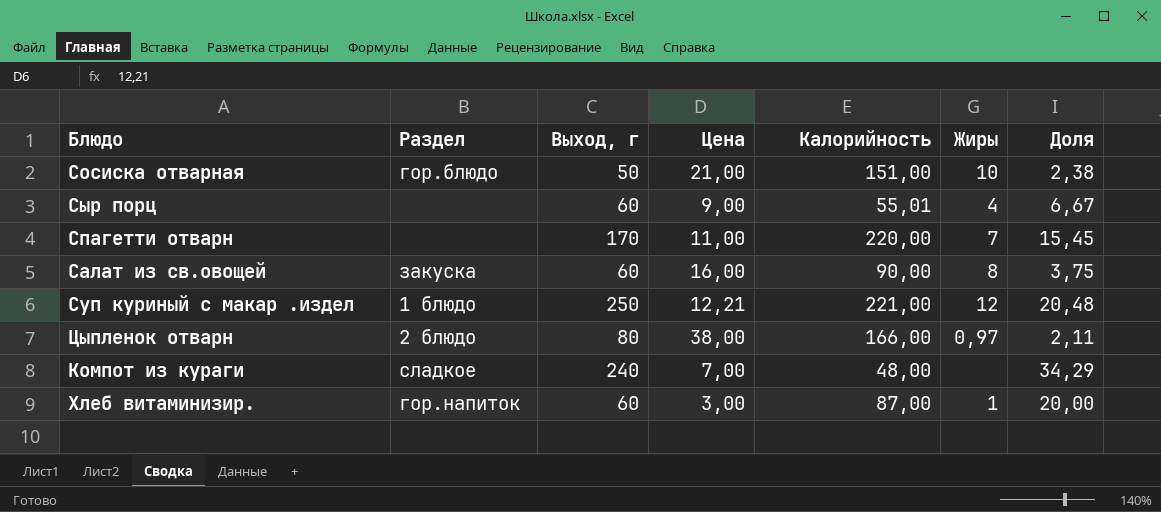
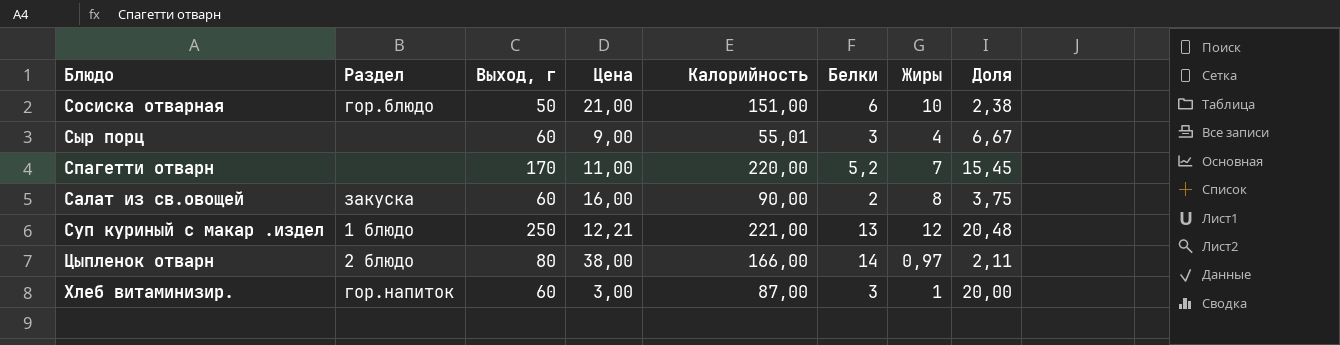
column Белки | position: none -> 6
row Компот из кураги: сладкое | 240 | 7,00 | 48,00 | none | 34,29 -> none

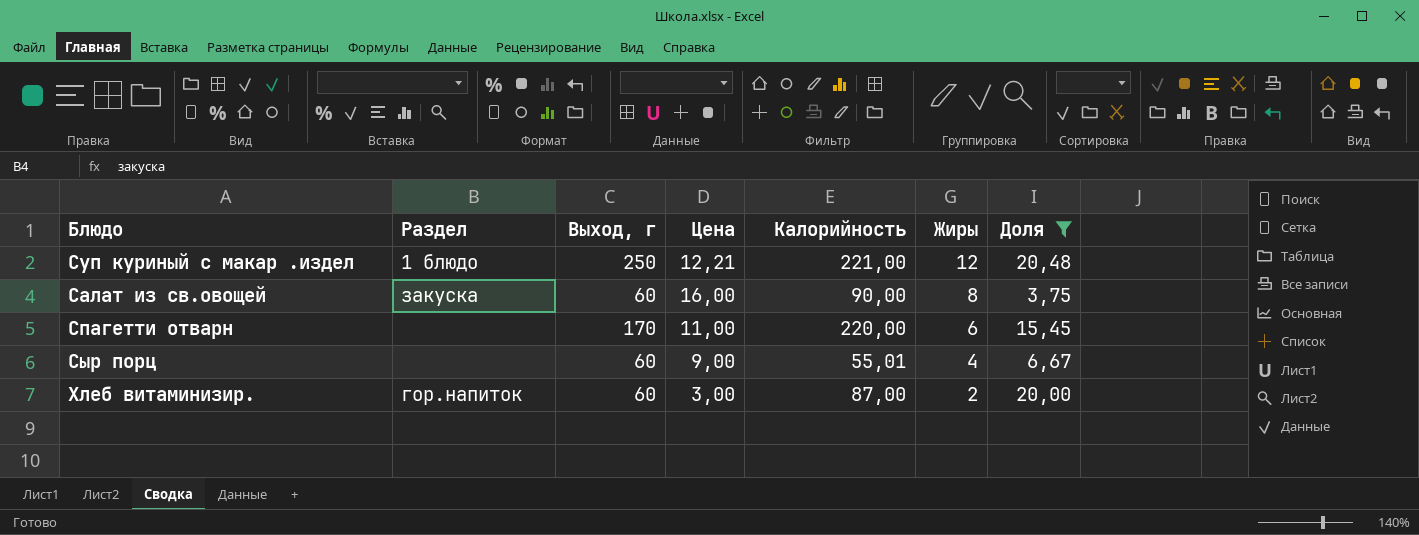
filter: none -> Доля >= 3,75
row order: none -> Жиры descending
column Белки | position: 6 -> none
Спагетти отварн | Жиры: 7 -> 6
Хлеб витаминизир. | Жиры: 1 -> 2

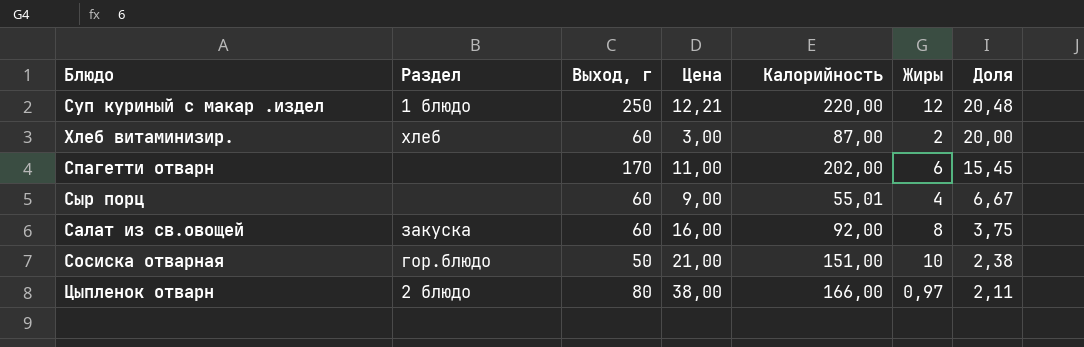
filter: Доля >= 3,75 -> none
row order: Жиры descending -> Доля descending
Суп куриный с макар .издел | Калорийность: 221,00 -> 220,00
Хлеб витаминизир. | Раздел: гор.напиток -> хлеб
Спагетти отварн | Калорийность: 220,00 -> 202,00
Салат из св.овощей | Калорийность: 90,00 -> 92,00

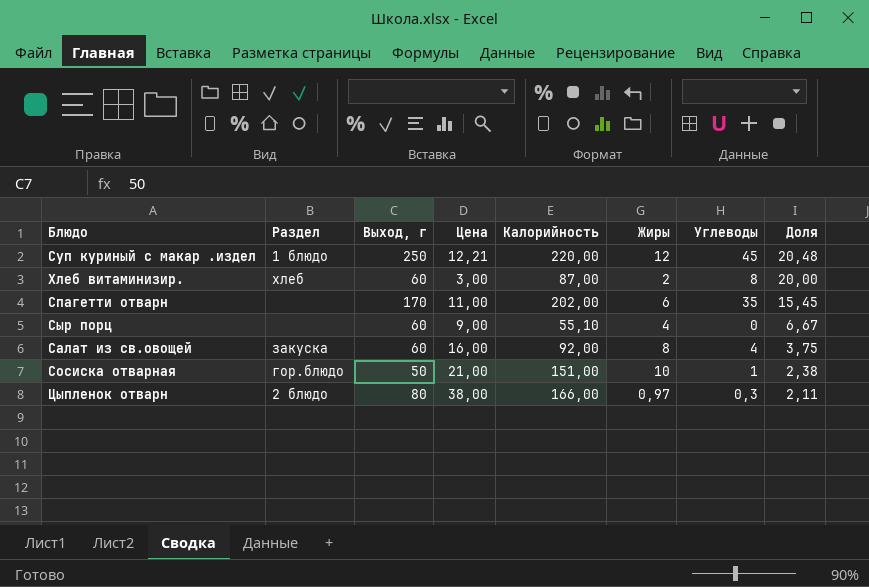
column Углеводы | position: none -> 7
Сыр порц | Калорийность: 55,01 -> 55,10

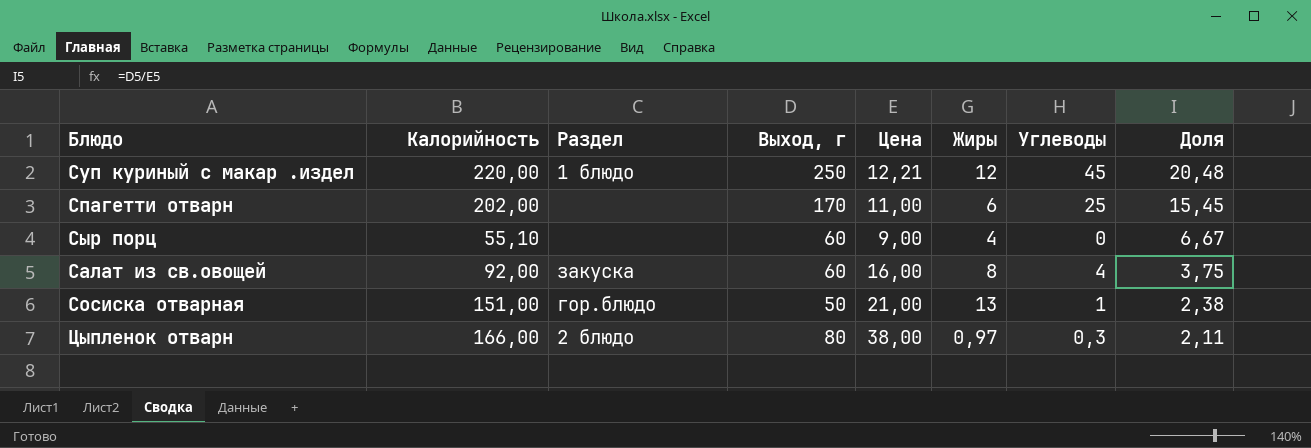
column Калорийность | position: 5 -> 2
row Хлеб витаминизир.: хлеб | 60 | 3,00 | 87,00 | 2 | 8 | 20,00 -> none
Спагетти отварн | Углеводы: 35 -> 25
Сосиска отварная | Жиры: 10 -> 13

